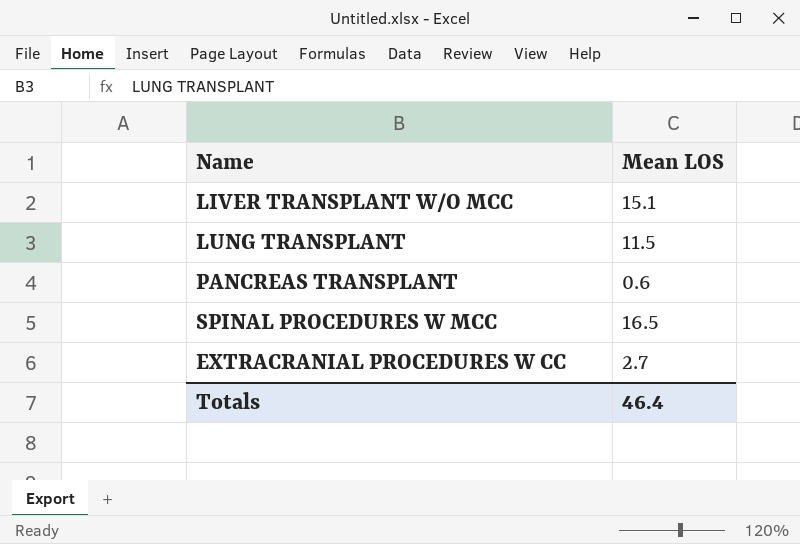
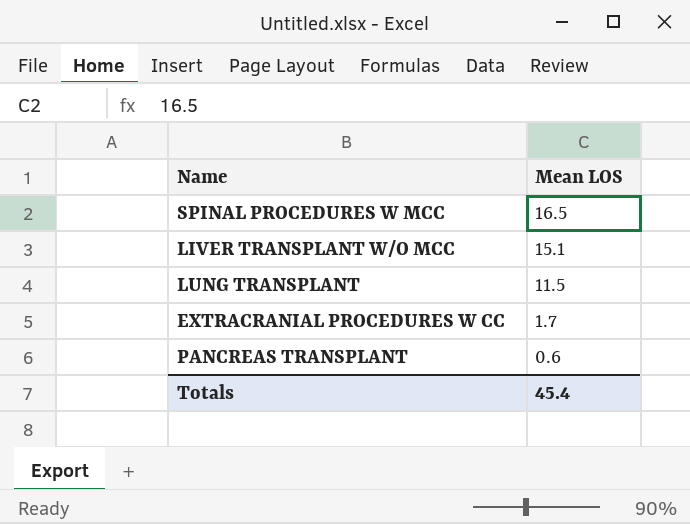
row order: none -> Mean LOS descending
EXTRACRANIAL PROCEDURES W CC | Mean LOS: 2.7 -> 1.7
Totals | Mean LOS: 46.4 -> 45.4

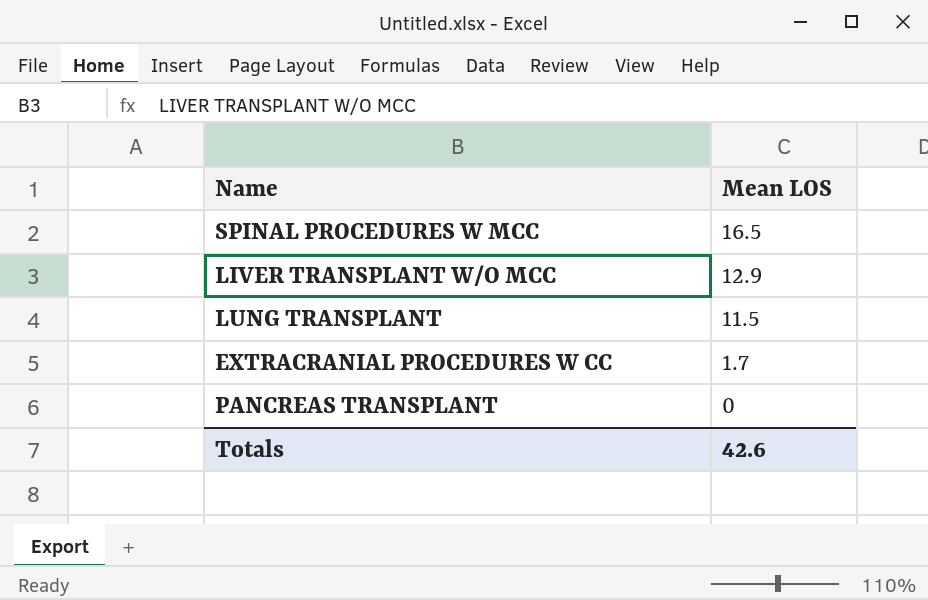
LIVER TRANSPLANT W/O MCC | Mean LOS: 15.1 -> 12.9
PANCREAS TRANSPLANT | Mean LOS: 0.6 -> 0
Totals | Mean LOS: 45.4 -> 42.6

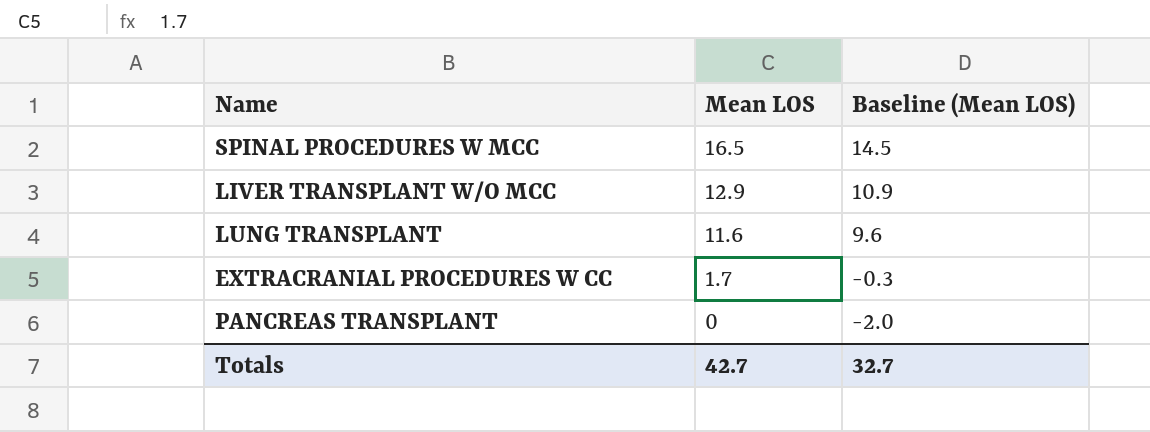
column Baseline (Mean LOS) | formula: none -> [Mean LOS] - 2
LUNG TRANSPLANT | Mean LOS: 11.5 -> 11.6
Totals | Mean LOS: 42.6 -> 42.7

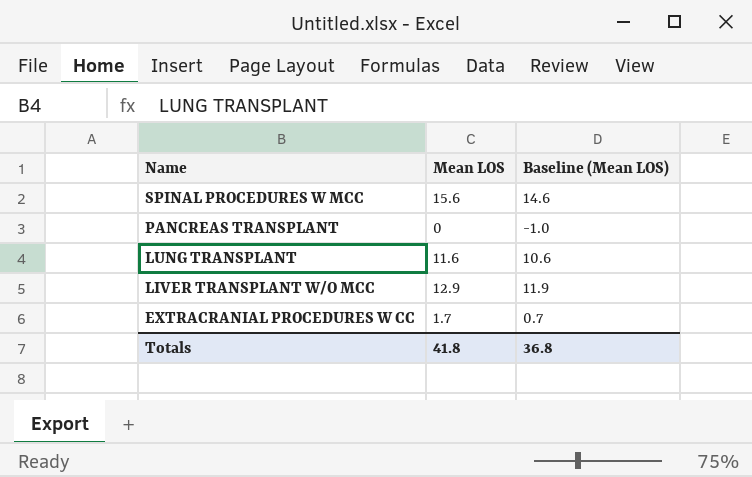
row order: Mean LOS descending -> Name descending
column Baseline (Mean LOS) | formula: [Mean LOS] - 2 -> [Mean LOS] - 1
SPINAL PROCEDURES W MCC | Mean LOS: 16.5 -> 15.6
Totals | Mean LOS: 42.7 -> 41.8
Totals | Baseline (Mean LOS): 32.7 -> 36.8

